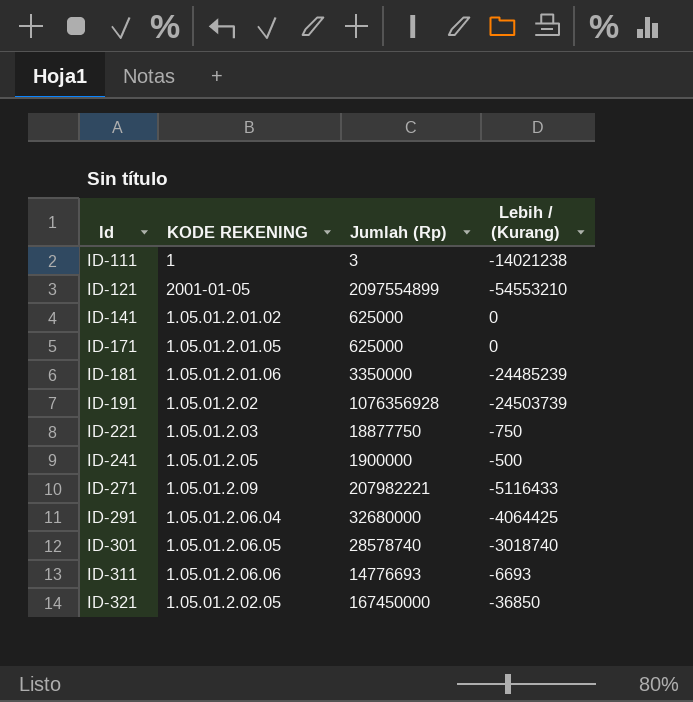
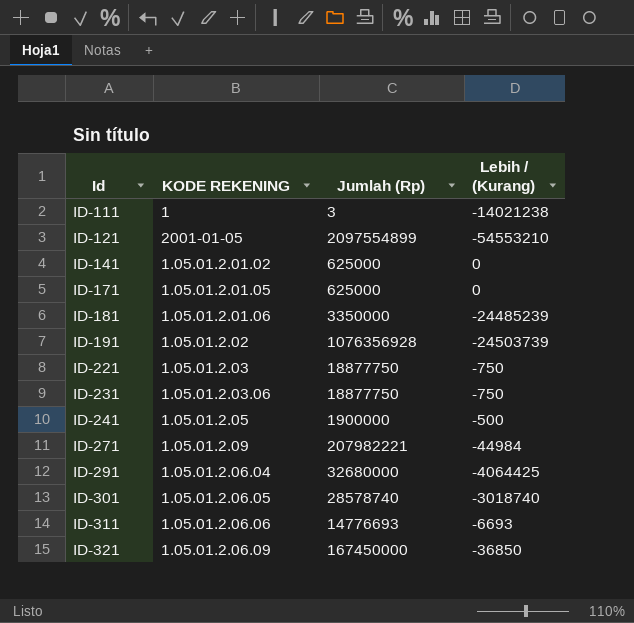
row ID-231: none -> 1.05.01.2.03.06 | 18877750 | -750
ID-271 | Lebih / (Kurang): -5116433 -> -44984
ID-321 | KODE REKENING: 1.05.01.2.02.05 -> 1.05.01.2.06.09

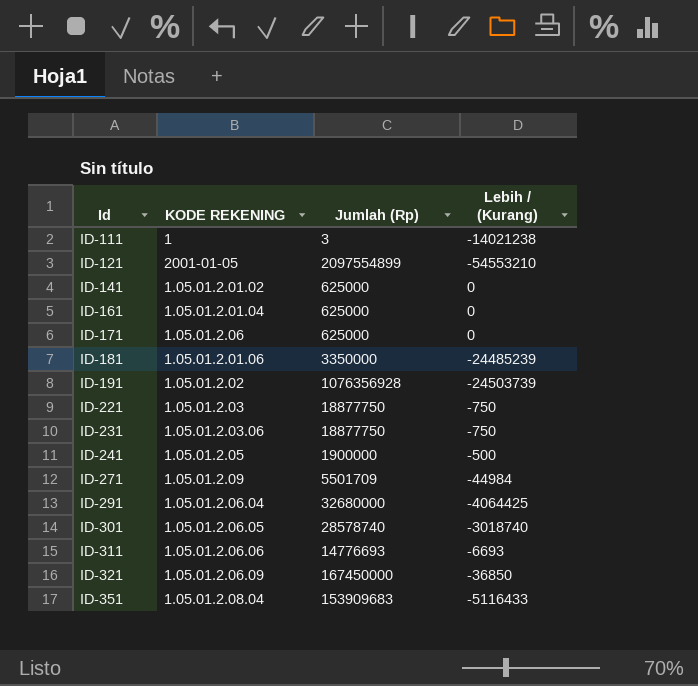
row ID-161: none -> 1.05.01.2.01.04 | 625000 | 0
ID-171 | KODE REKENING: 1.05.01.2.01.05 -> 1.05.01.2.06
ID-271 | Jumlah (Rp): 207982221 -> 5501709
row ID-351: none -> 1.05.01.2.08.04 | 153909683 | -5116433

